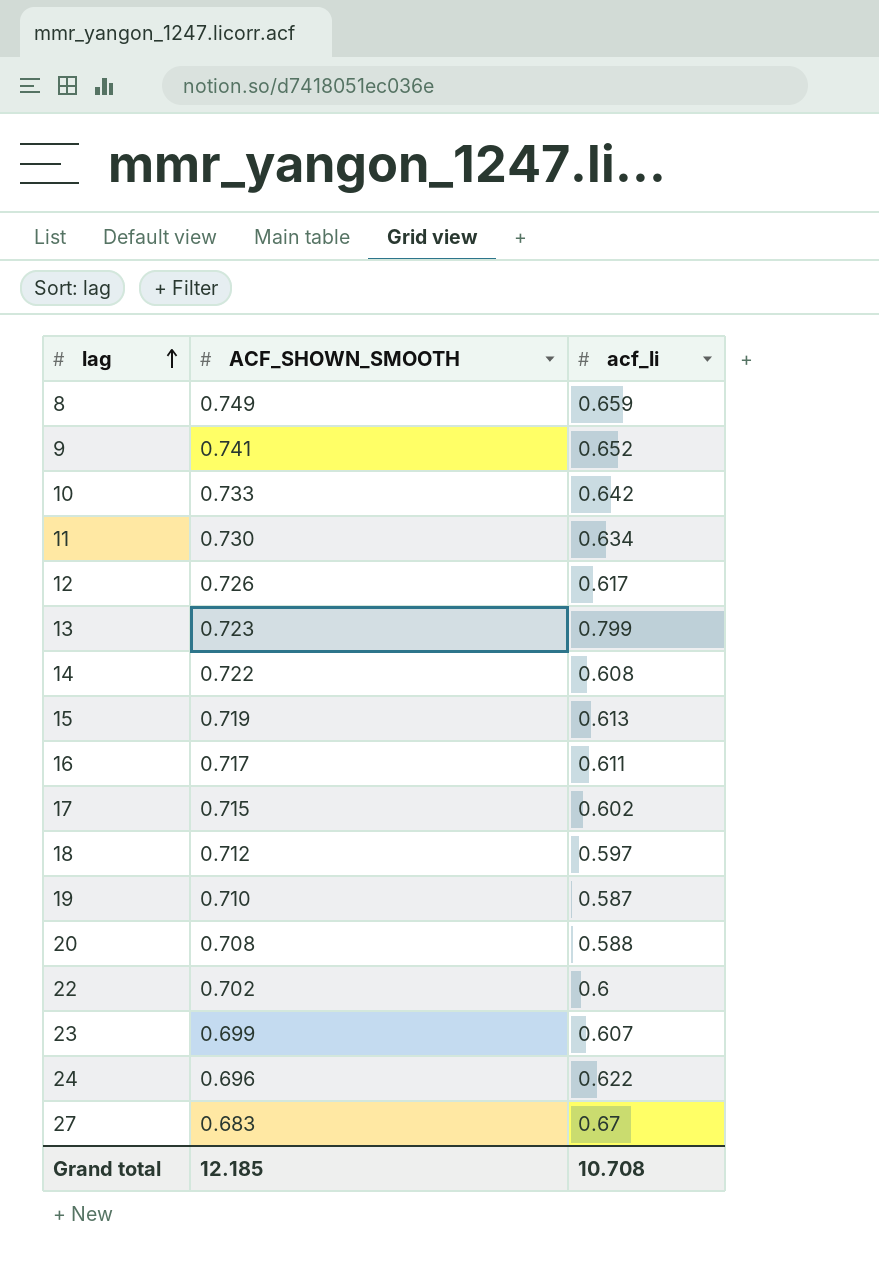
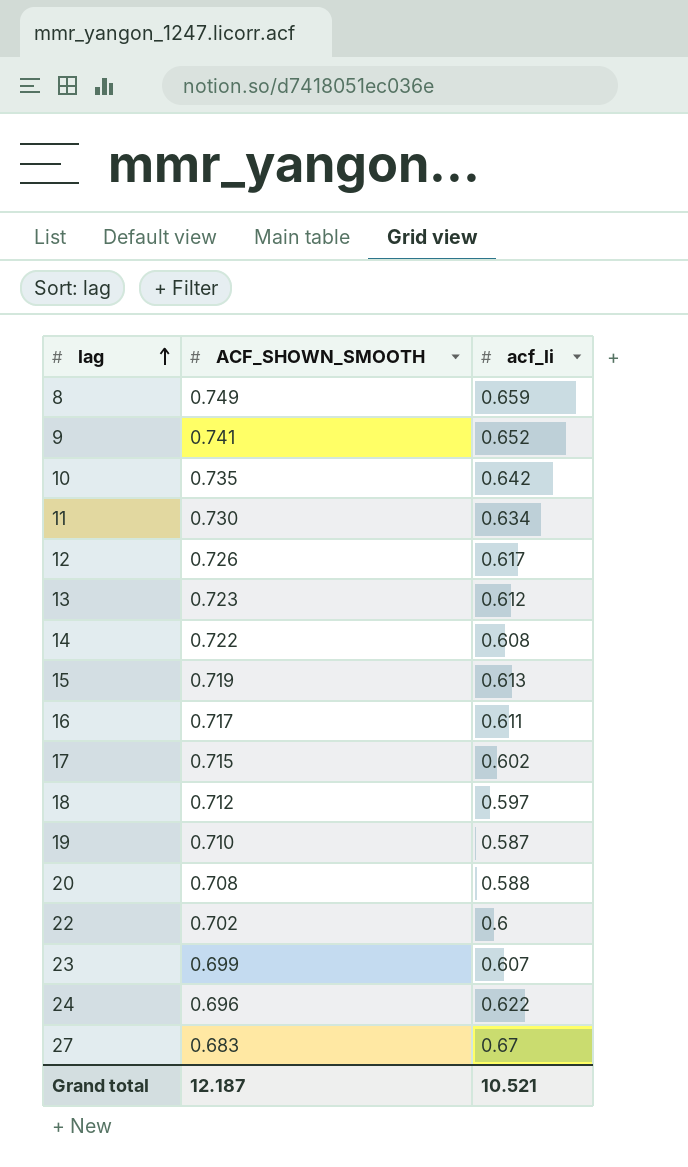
10 | ACF_SHOWN_SMOOTH: 0.733 -> 0.735
13 | acf_li: 0.799 -> 0.612
Grand total | ACF_SHOWN_SMOOTH: 12.185 -> 12.187
Grand total | acf_li: 10.708 -> 10.521

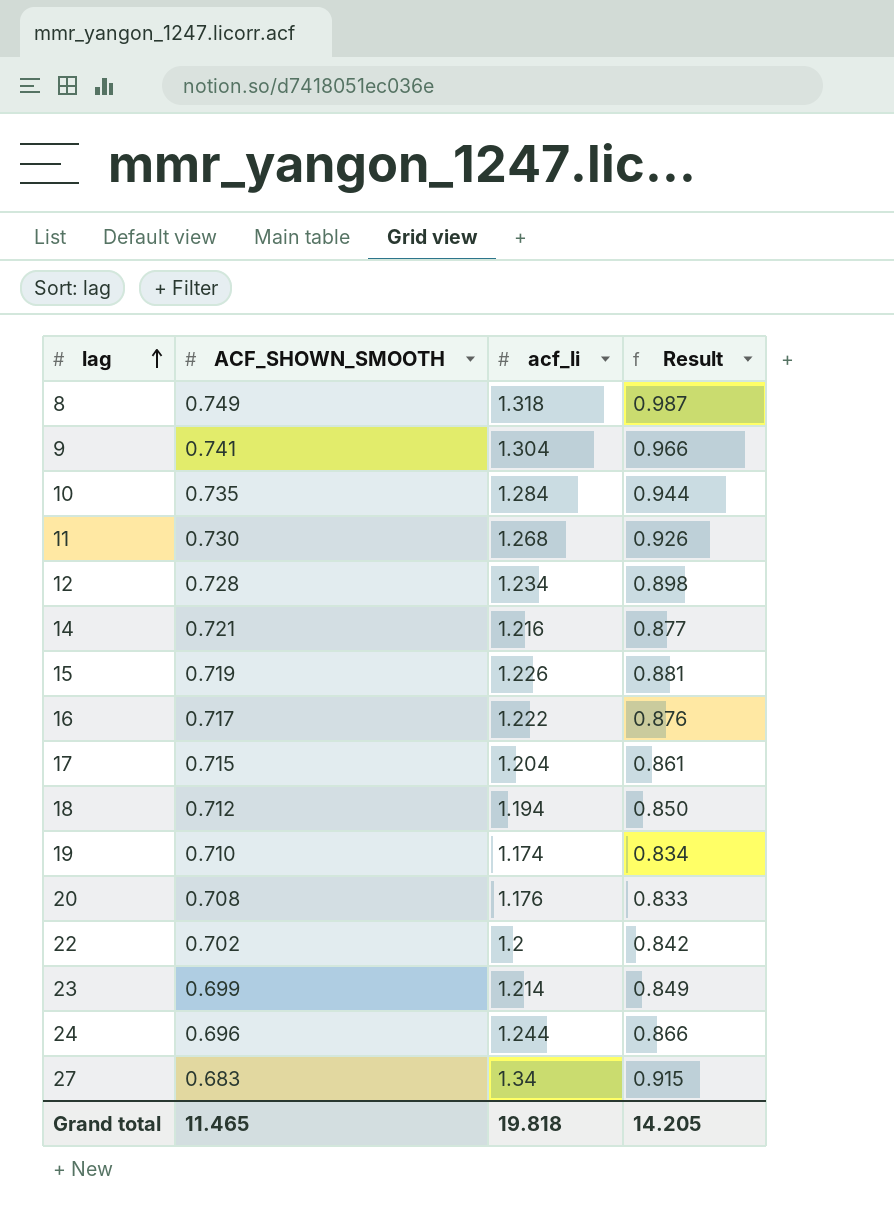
column Result | formula: none -> [ACF_SHOWN_SMOOTH] * [acf_li]
row 13: 0.723 | 0.612 -> none
8 | acf_li: 0.659 -> 1.318
9 | acf_li: 0.652 -> 1.304
10 | acf_li: 0.642 -> 1.284
11 | acf_li: 0.634 -> 1.268
12 | ACF_SHOWN_SMOOTH: 0.726 -> 0.728
12 | acf_li: 0.617 -> 1.234
14 | ACF_SHOWN_SMOOTH: 0.722 -> 0.721
14 | acf_li: 0.608 -> 1.216
15 | acf_li: 0.613 -> 1.226
16 | acf_li: 0.611 -> 1.222
17 | acf_li: 0.602 -> 1.204
18 | acf_li: 0.597 -> 1.194
19 | acf_li: 0.587 -> 1.174
20 | acf_li: 0.588 -> 1.176
22 | acf_li: 0.6 -> 1.2
23 | acf_li: 0.607 -> 1.214
24 | acf_li: 0.622 -> 1.244
27 | acf_li: 0.67 -> 1.34
Grand total | ACF_SHOWN_SMOOTH: 12.187 -> 11.465
Grand total | acf_li: 10.521 -> 19.818

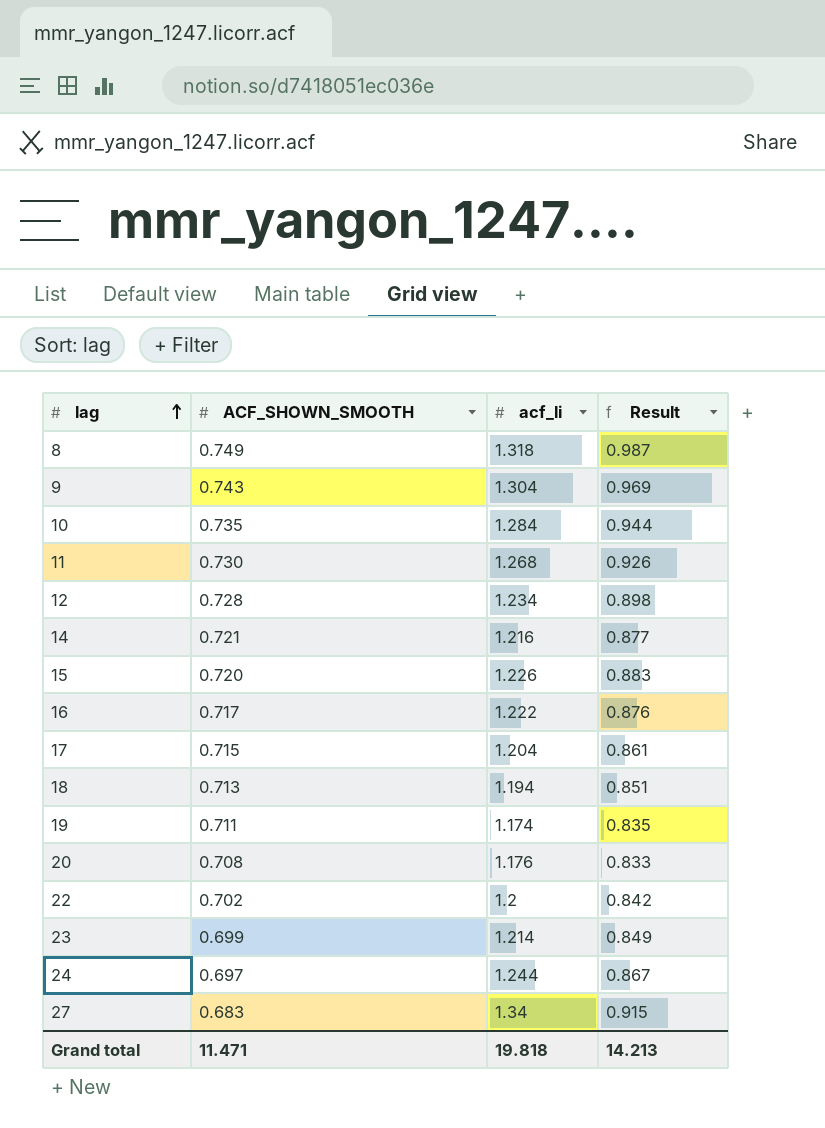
9 | ACF_SHOWN_SMOOTH: 0.741 -> 0.743
9 | Result: 0.966 -> 0.969
15 | ACF_SHOWN_SMOOTH: 0.719 -> 0.720
15 | Result: 0.881 -> 0.883
18 | ACF_SHOWN_SMOOTH: 0.712 -> 0.713
18 | Result: 0.850 -> 0.851
19 | ACF_SHOWN_SMOOTH: 0.710 -> 0.711
19 | Result: 0.834 -> 0.835
24 | ACF_SHOWN_SMOOTH: 0.696 -> 0.697
24 | Result: 0.866 -> 0.867
Grand total | ACF_SHOWN_SMOOTH: 11.465 -> 11.471
Grand total | Result: 14.205 -> 14.213

